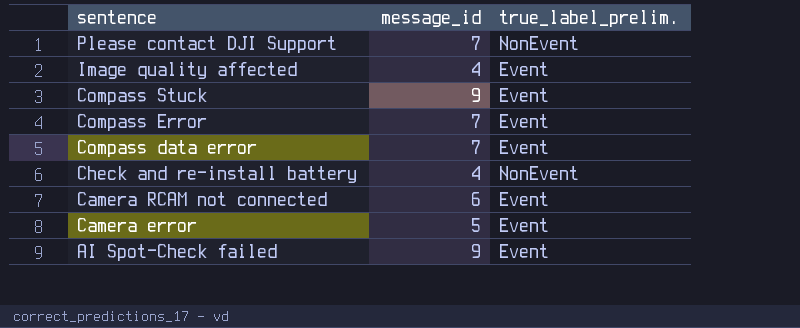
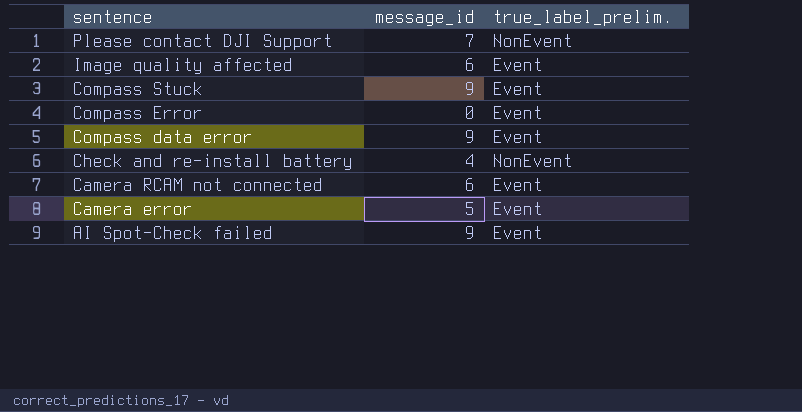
Image quality affected | message_id: 4 -> 6
Compass Error | message_id: 7 -> 0
Compass data error | message_id: 7 -> 9

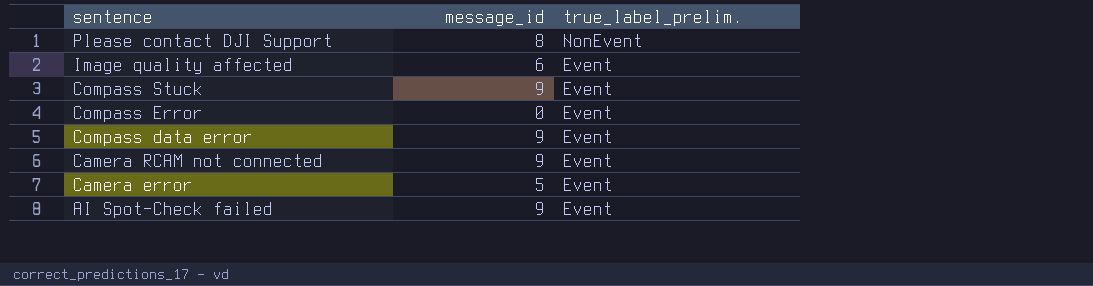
row Check and re-install battery: 4 | NonEvent -> none
Please contact DJI Support | message_id: 7 -> 8
Camera RCAM not connected | message_id: 6 -> 9

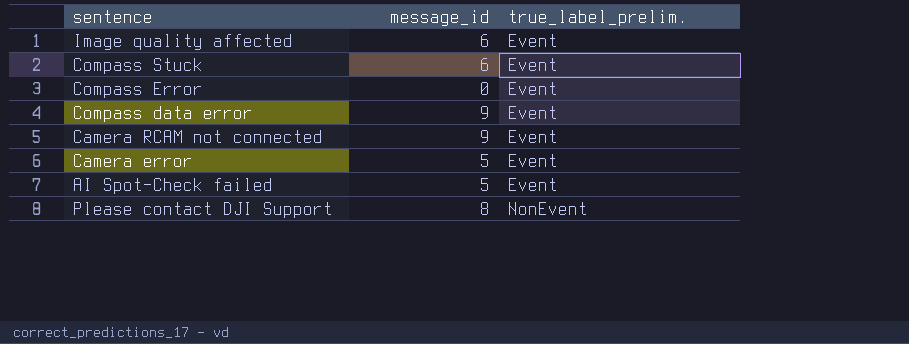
row order: sentence descending -> true_label_prelim. ascending
Compass Stuck | message_id: 9 -> 6
AI Spot-Check failed | message_id: 9 -> 5

